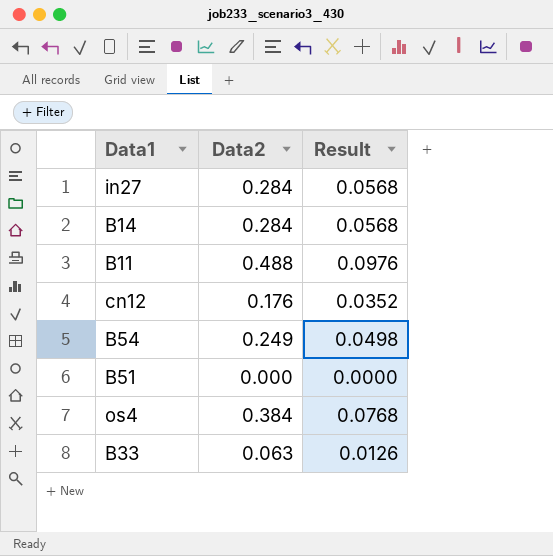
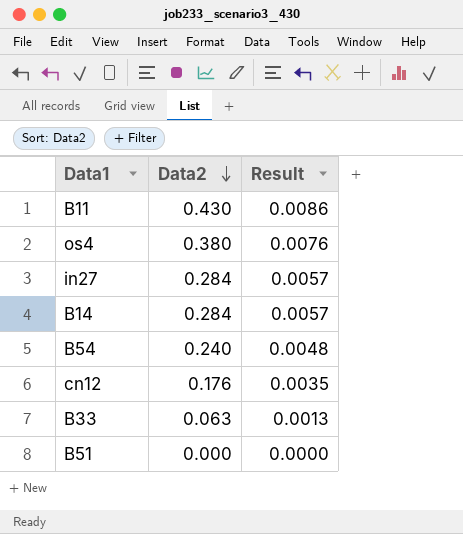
row order: none -> Data2 descending
column Result | formula: [Data2] * 0.2 -> [Data2] * 0.02
B11 | Data2: 0.488 -> 0.430
os4 | Data2: 0.384 -> 0.380
B54 | Data2: 0.249 -> 0.240

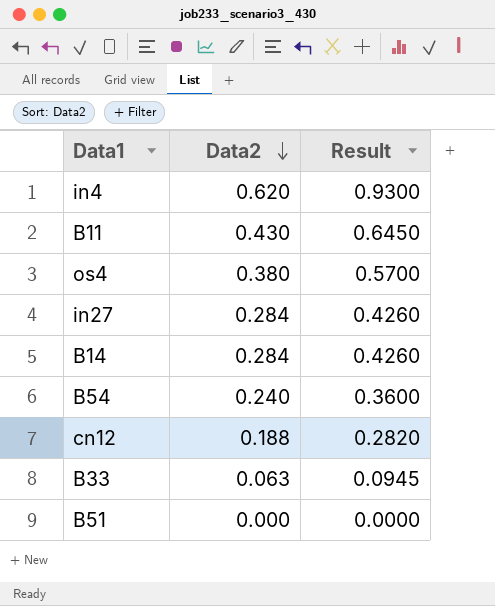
column Result | formula: [Data2] * 0.02 -> [Data2] * 1.5
row in4: none -> 0.620 | 0.9300
cn12 | Data2: 0.176 -> 0.188

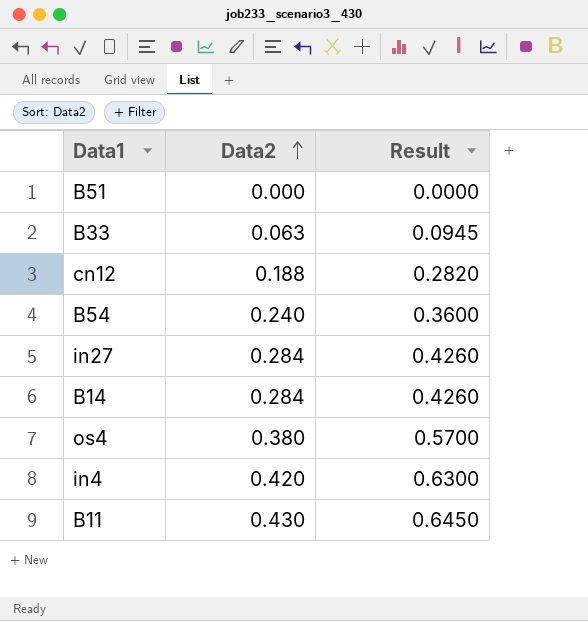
row order: Data2 descending -> Data2 ascending
in4 | Data2: 0.620 -> 0.420
in4 | Result: 0.9300 -> 0.6300

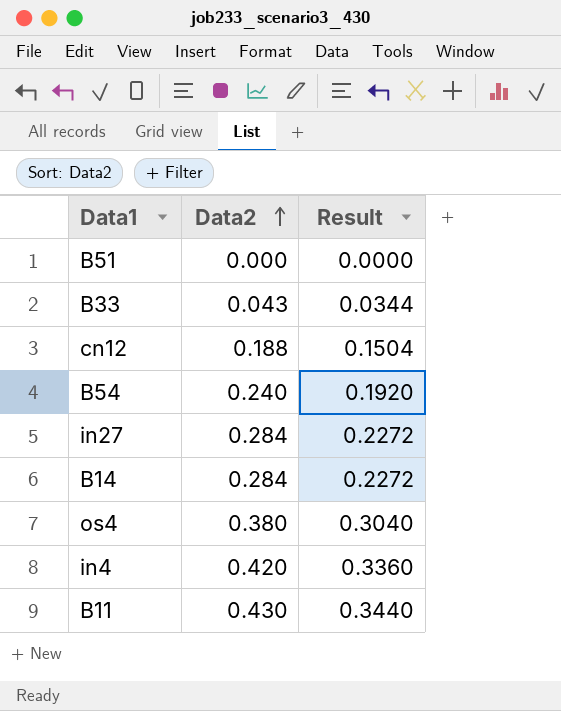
column Result | formula: [Data2] * 1.5 -> [Data2] * 0.8
B33 | Data2: 0.063 -> 0.043

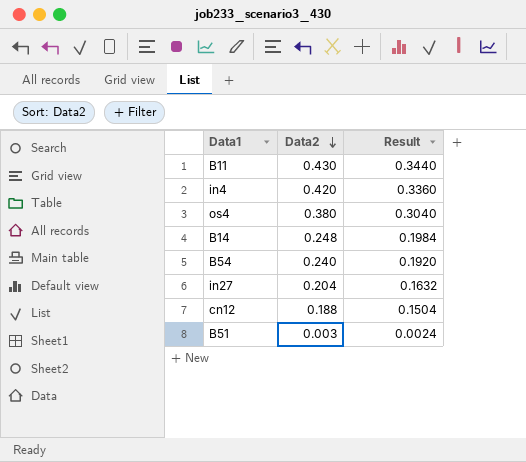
row order: Data2 ascending -> Data2 descending
row B33: 0.043 | 0.0344 -> none
B14 | Data2: 0.284 -> 0.248
B14 | Result: 0.2272 -> 0.1984
in27 | Data2: 0.284 -> 0.204
in27 | Result: 0.2272 -> 0.1632
B51 | Data2: 0.000 -> 0.003
B51 | Result: 0.0000 -> 0.0024

